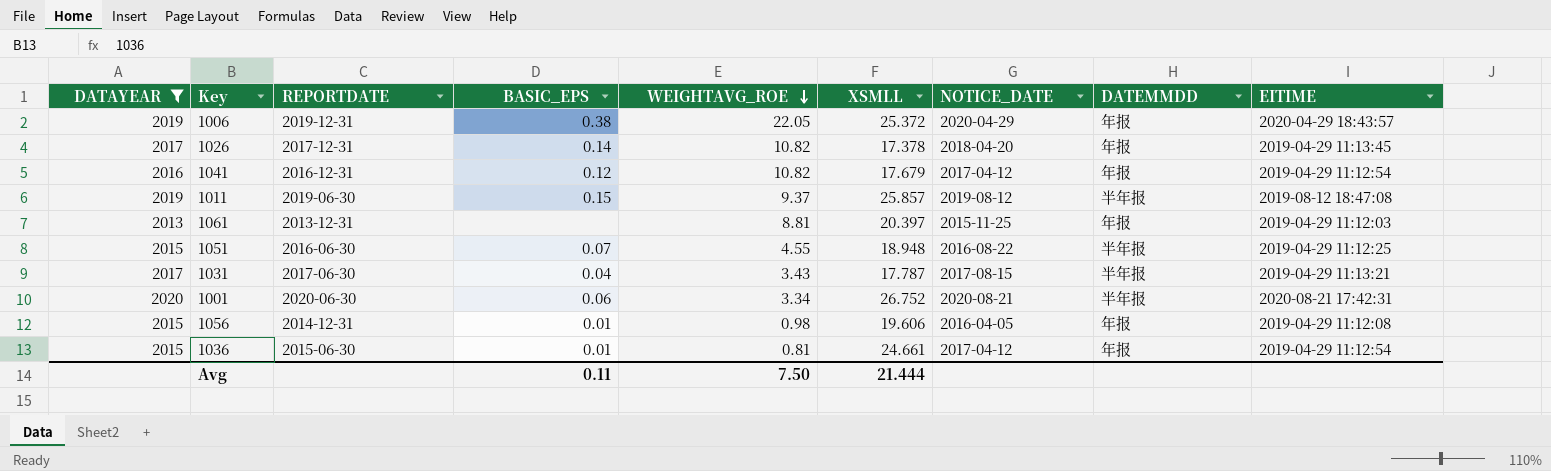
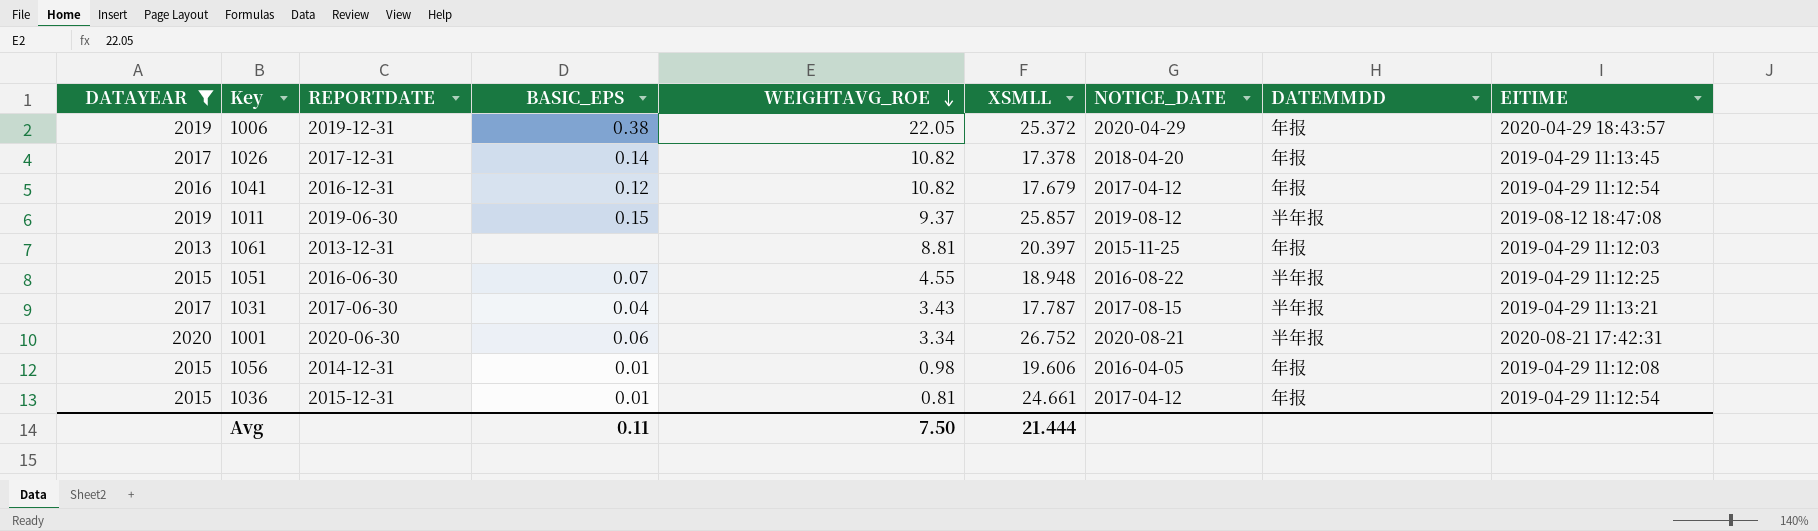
1036 | REPORTDATE: 2015-06-30 -> 2015-12-31

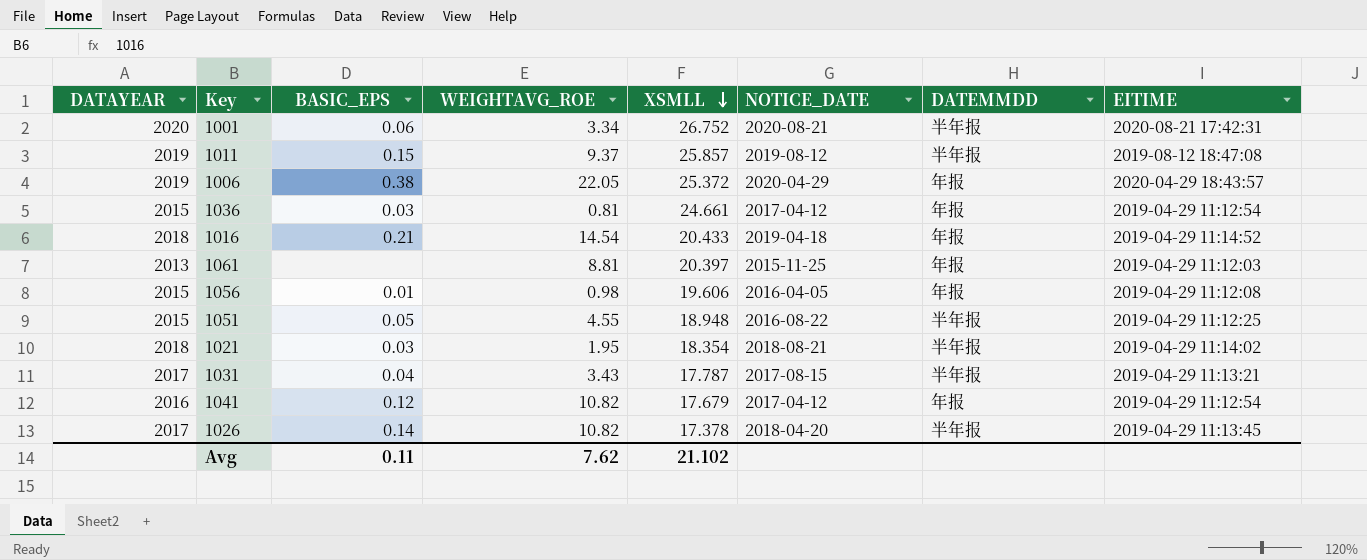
filter: DATAYEAR != 2018 -> none
row order: WEIGHTAVG_ROE descending -> XSMLL descending
column REPORTDATE | position: 3 -> none
1036 | BASIC_EPS: 0.01 -> 0.03
1051 | BASIC_EPS: 0.07 -> 0.05
1026 | DATEMMDD: 年报 -> 半年报
Avg | WEIGHTAVG_ROE: 7.50 -> 7.62
Avg | XSMLL: 21.444 -> 21.102

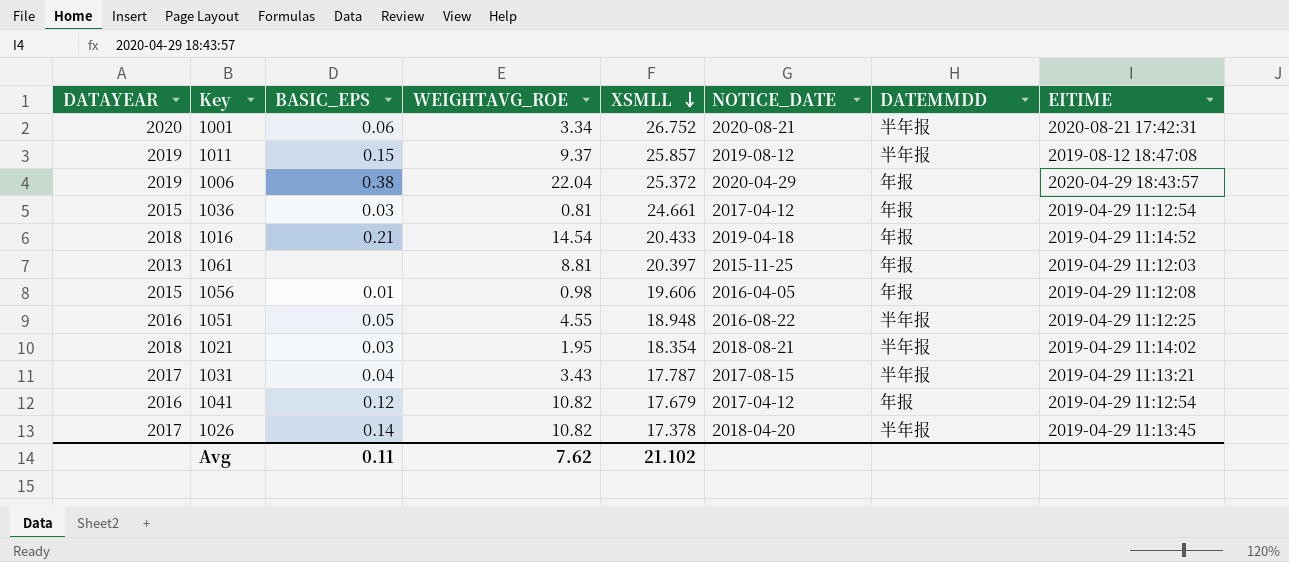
1006 | WEIGHTAVG_ROE: 22.05 -> 22.04
1051 | DATAYEAR: 2015 -> 2016

